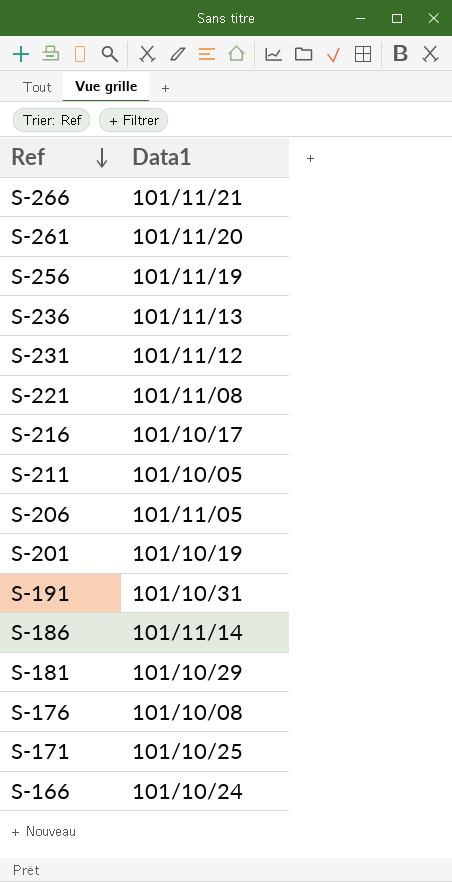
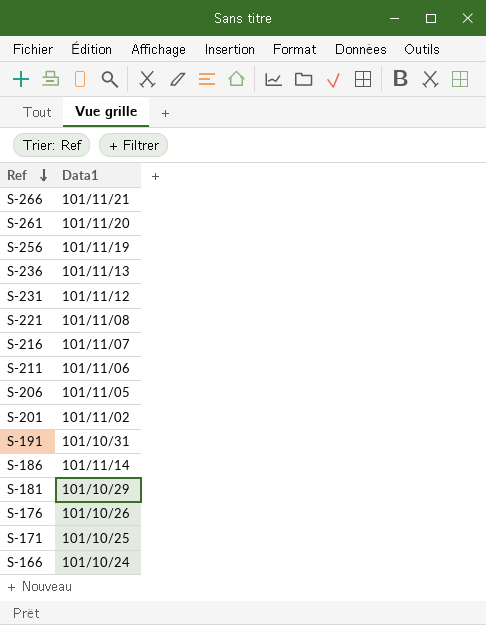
S-216 | Data1: 101/10/17 -> 101/11/07
S-211 | Data1: 101/10/05 -> 101/11/06
S-201 | Data1: 101/10/19 -> 101/11/02
S-176 | Data1: 101/10/08 -> 101/10/26

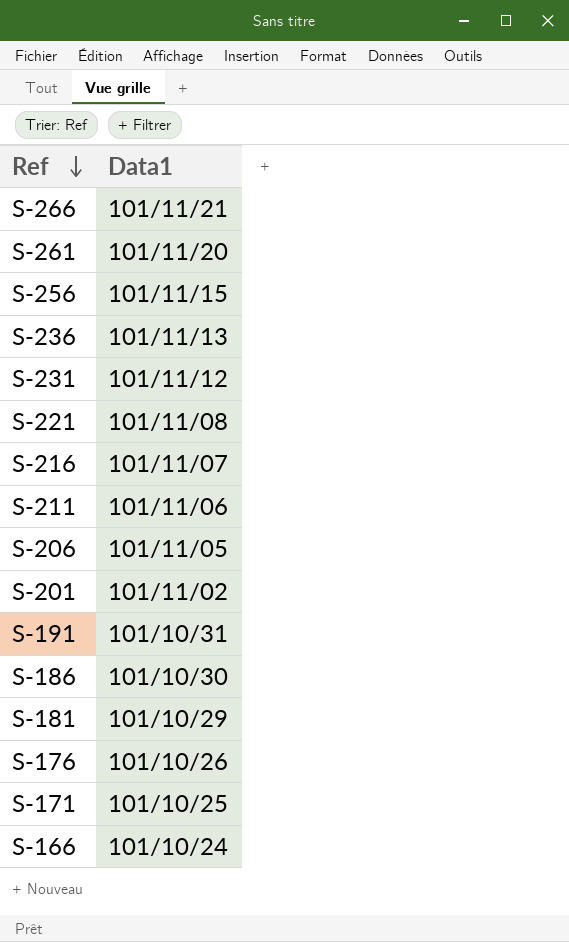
S-256 | Data1: 101/11/19 -> 101/11/15
S-186 | Data1: 101/11/14 -> 101/10/30

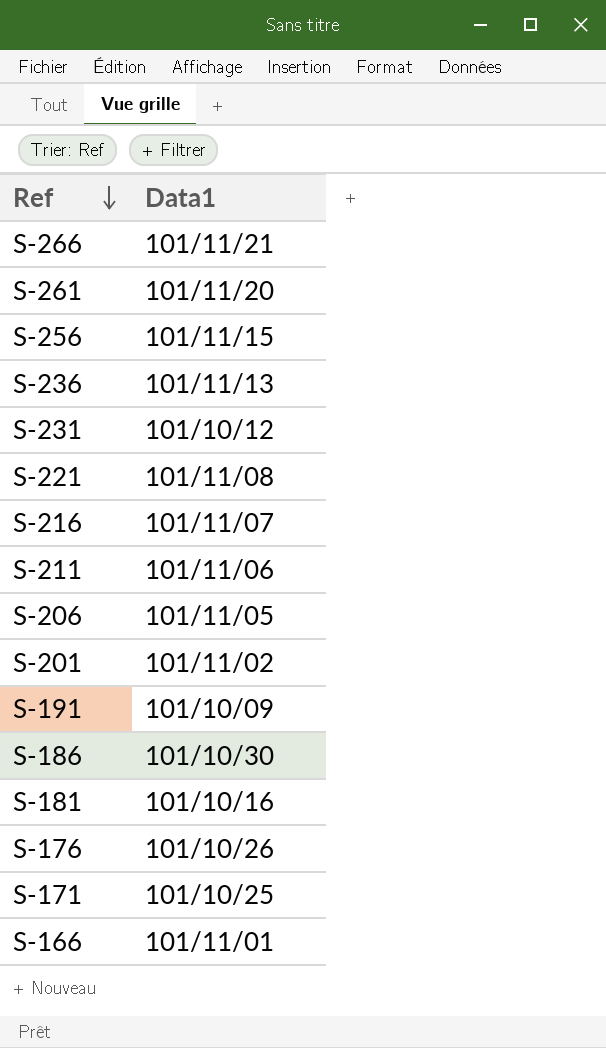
S-231 | Data1: 101/11/12 -> 101/10/12
S-191 | Data1: 101/10/31 -> 101/10/09
S-181 | Data1: 101/10/29 -> 101/10/16
S-166 | Data1: 101/10/24 -> 101/11/01

